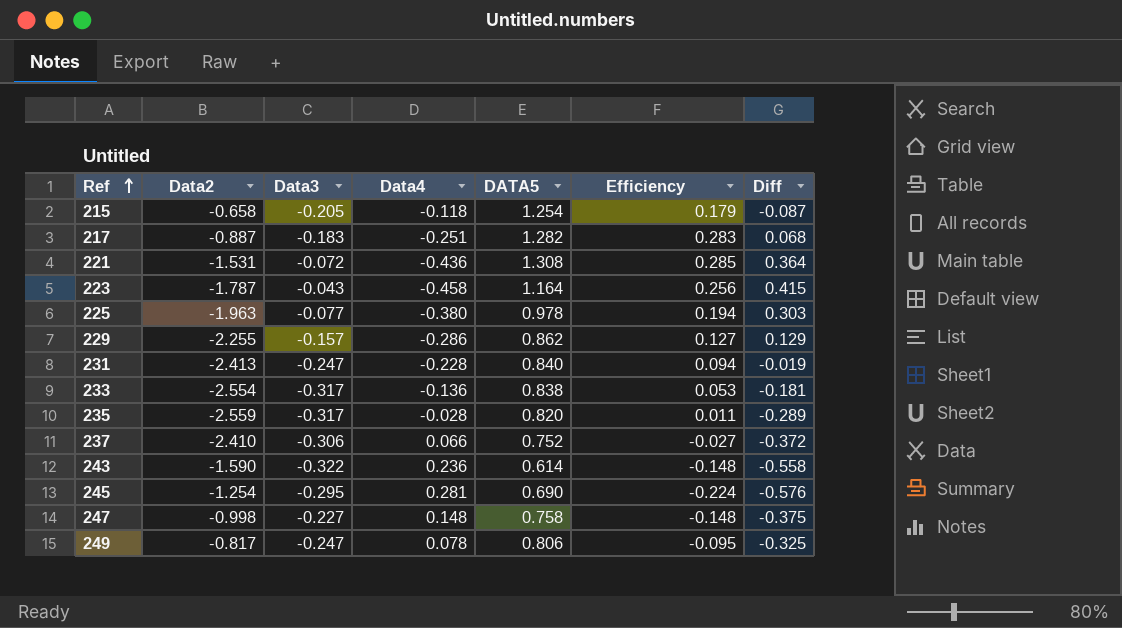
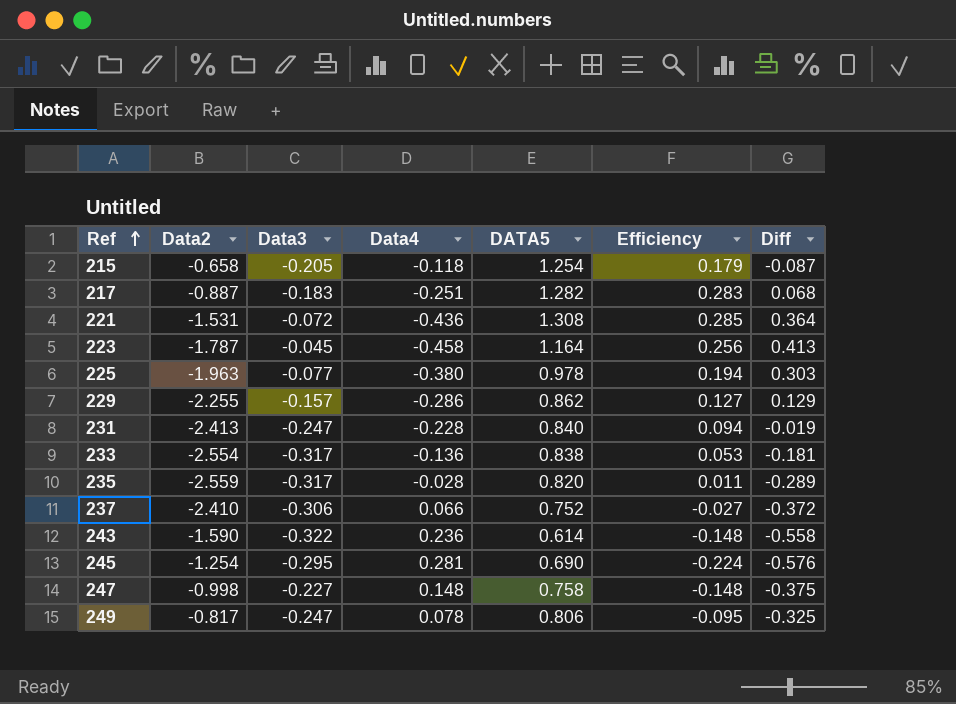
223 | Data3: -0.043 -> -0.045
223 | Diff: 0.415 -> 0.413

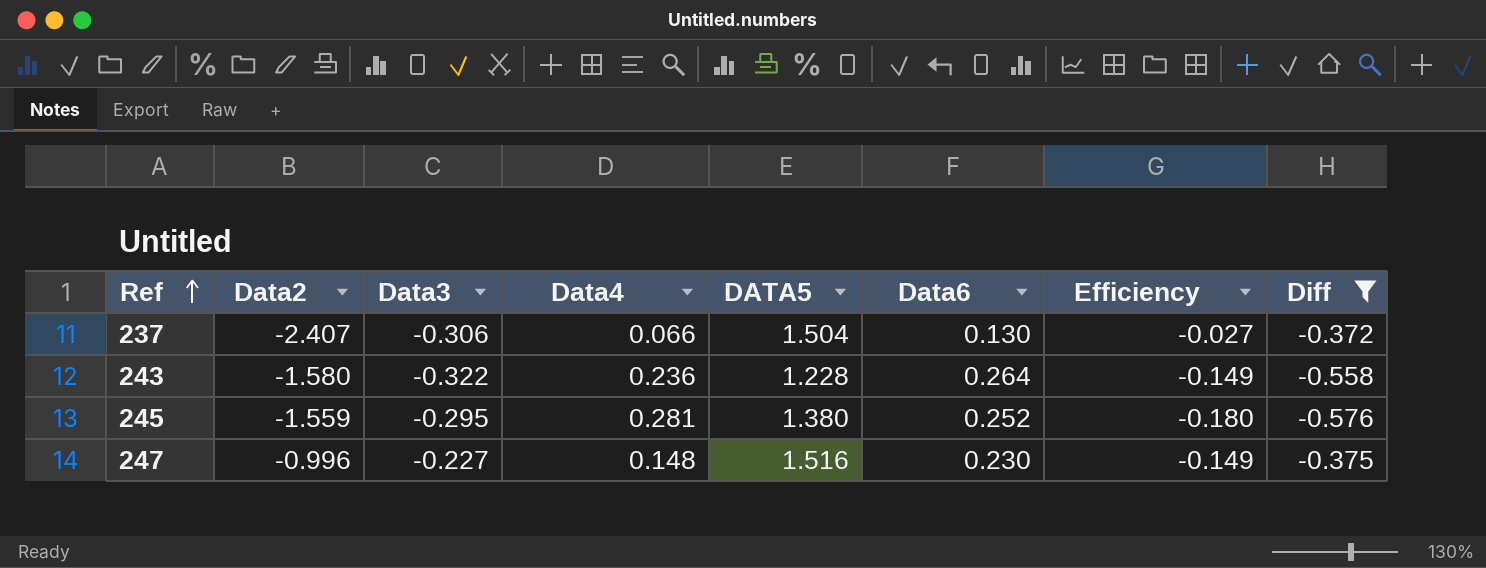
filter: none -> Diff <= -0.372
column Data6 | position: none -> 6
237 | Data2: -2.410 -> -2.407
237 | DATA5: 0.752 -> 1.504
243 | Data2: -1.590 -> -1.580
243 | DATA5: 0.614 -> 1.228
243 | Efficiency: -0.148 -> -0.149
245 | Data2: -1.254 -> -1.559
245 | DATA5: 0.690 -> 1.380
245 | Efficiency: -0.224 -> -0.180
247 | Data2: -0.998 -> -0.996
247 | DATA5: 0.758 -> 1.516
247 | Efficiency: -0.148 -> -0.149

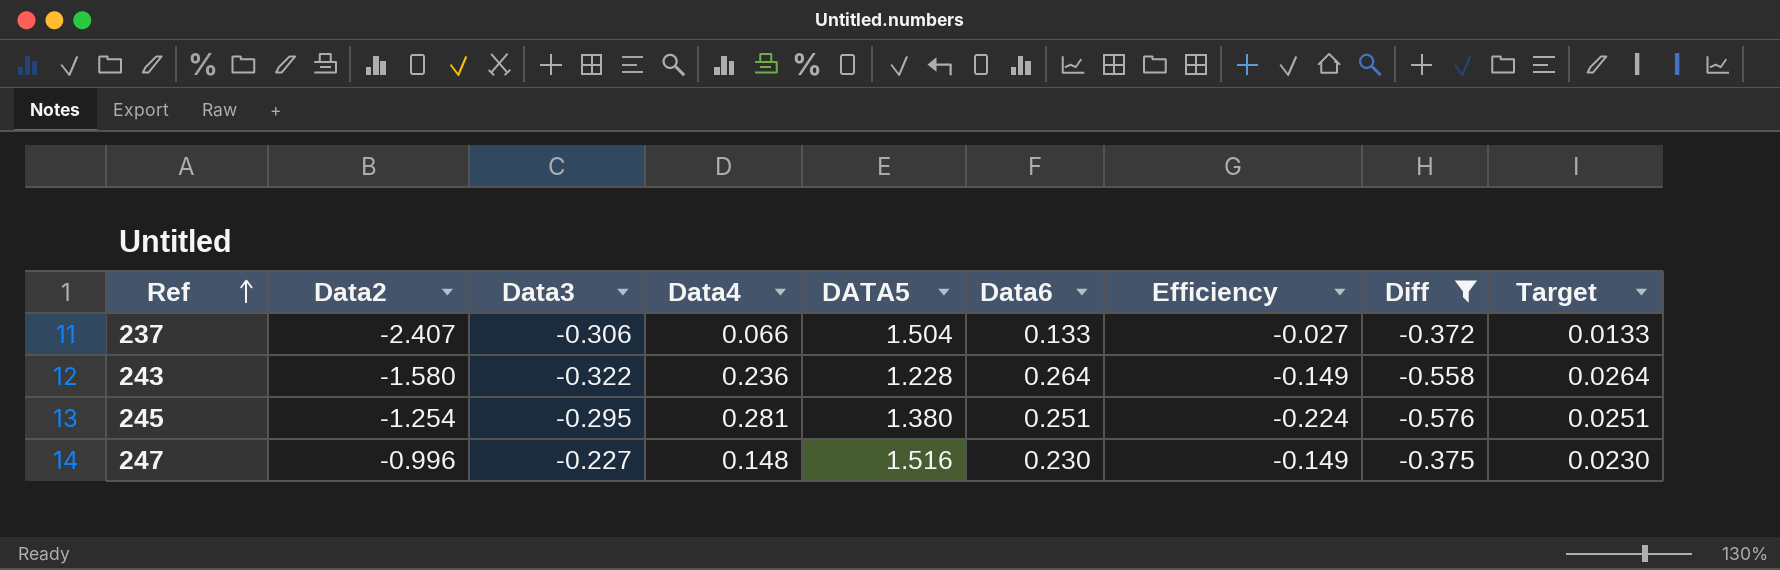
column Target | formula: none -> [Data6] * 0.1
237 | Data6: 0.130 -> 0.133
245 | Data2: -1.559 -> -1.254
245 | Data6: 0.252 -> 0.251
245 | Efficiency: -0.180 -> -0.224

